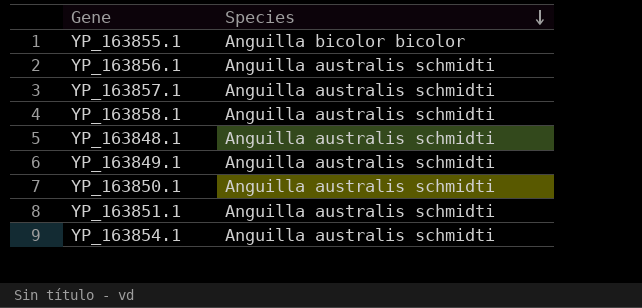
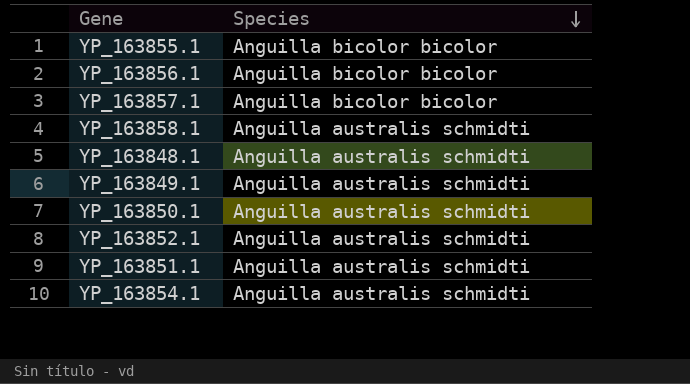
YP_163856.1 | Species: Anguilla australis schmidti -> Anguilla bicolor bicolor
YP_163857.1 | Species: Anguilla australis schmidti -> Anguilla bicolor bicolor
row YP_163852.1: none -> Anguilla australis schmidti

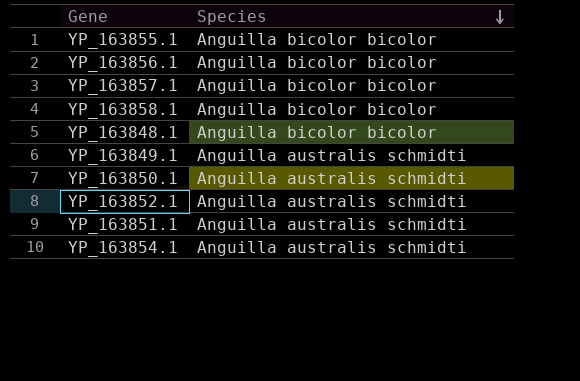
YP_163858.1 | Species: Anguilla australis schmidti -> Anguilla bicolor bicolor
YP_163848.1 | Species: Anguilla australis schmidti -> Anguilla bicolor bicolor

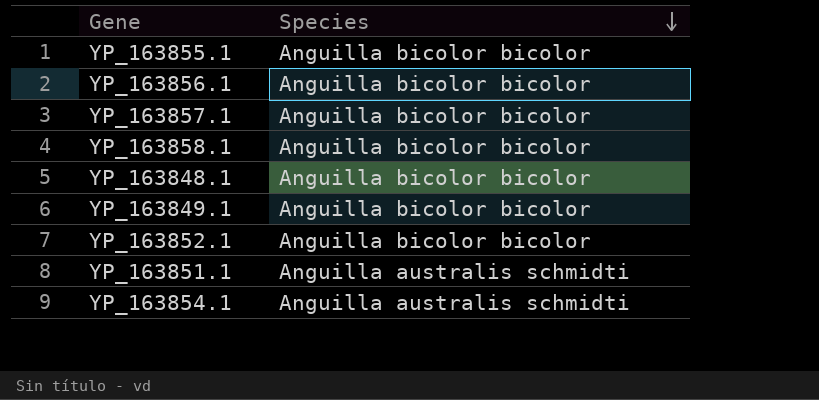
row YP_163850.1: Anguilla australis schmidti -> none
YP_163849.1 | Species: Anguilla australis schmidti -> Anguilla bicolor bicolor
YP_163852.1 | Species: Anguilla australis schmidti -> Anguilla bicolor bicolor

